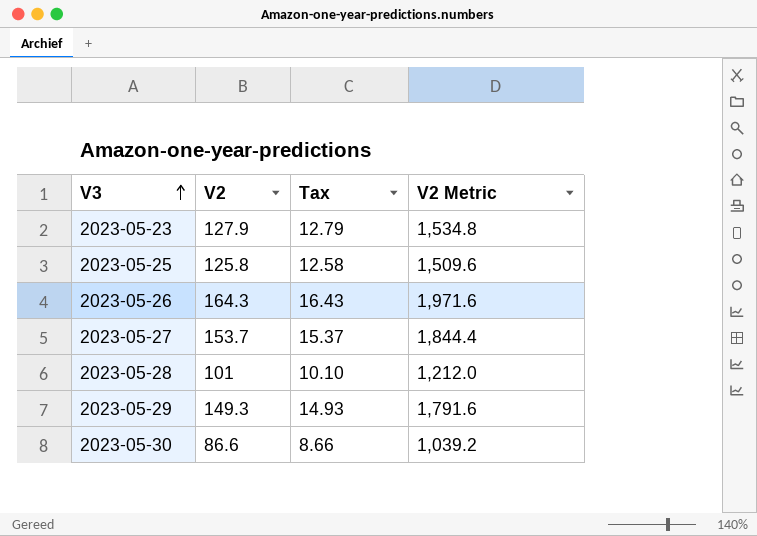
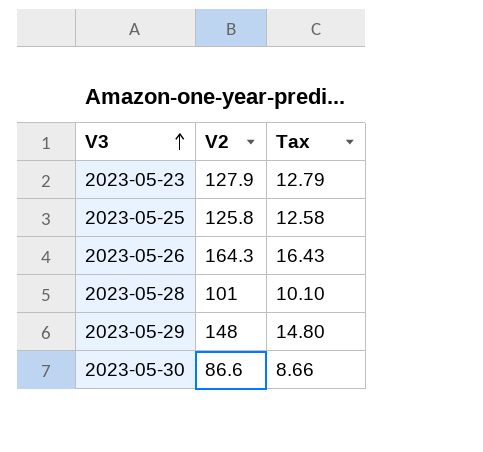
column V2 Metric | formula: [V2] * 12 -> none
row 2023-05-27: 153.7 | 15.37 | 1,844.4 -> none
2023-05-29 | V2: 149.3 -> 148
2023-05-29 | Tax: 14.93 -> 14.80

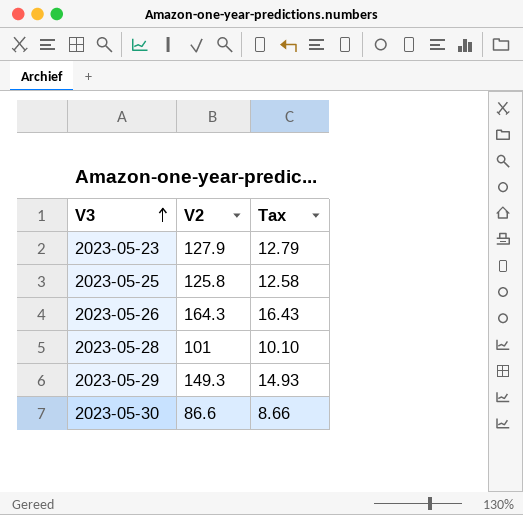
2023-05-29 | V2: 148 -> 149.3
2023-05-29 | Tax: 14.80 -> 14.93

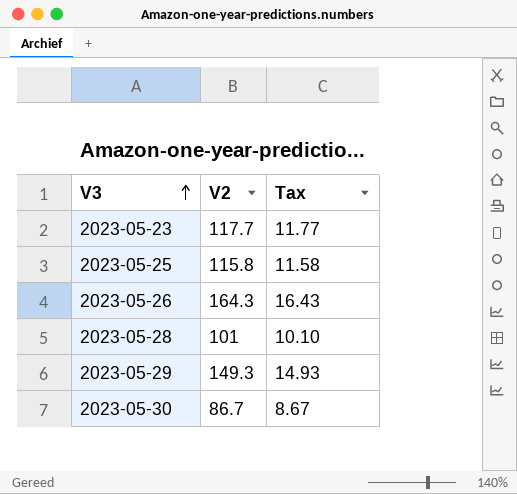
2023-05-23 | V2: 127.9 -> 117.7
2023-05-23 | Tax: 12.79 -> 11.77
2023-05-25 | V2: 125.8 -> 115.8
2023-05-25 | Tax: 12.58 -> 11.58
2023-05-30 | V2: 86.6 -> 86.7
2023-05-30 | Tax: 8.66 -> 8.67

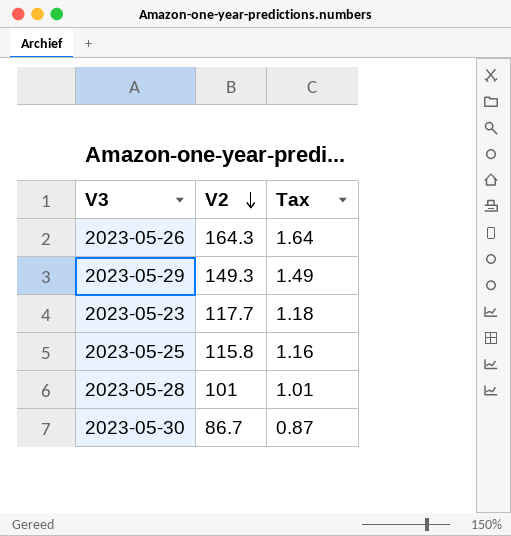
row order: V3 ascending -> V2 descending
column Tax | formula: [V2] * 0.1 -> [V2] * 0.01

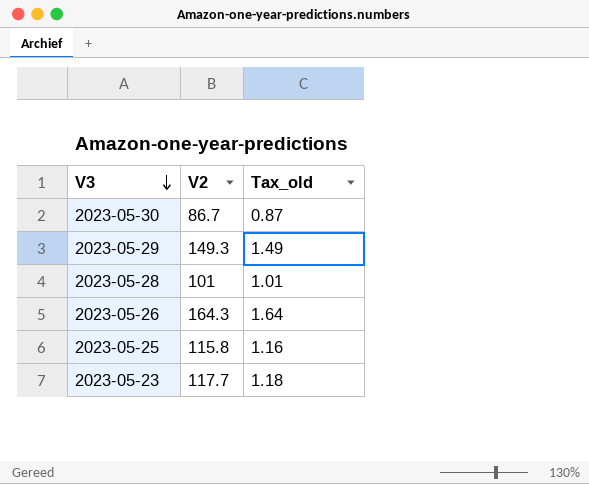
row order: V2 descending -> V3 descending
column name: Tax -> Tax_old

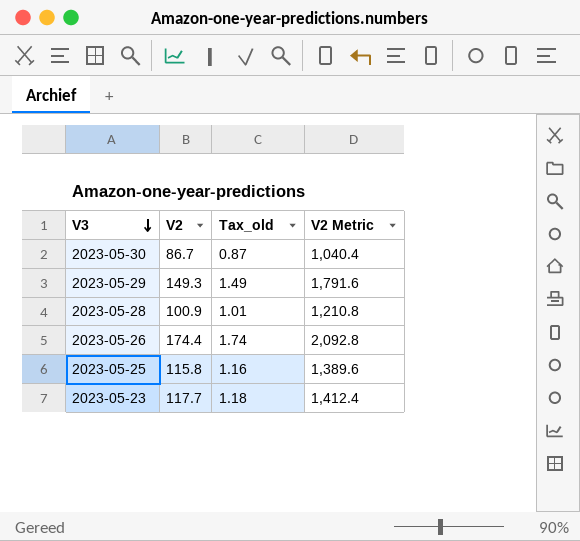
column V2 Metric | formula: none -> [V2] * 12
2023-05-28 | V2: 101 -> 100.9
2023-05-26 | V2: 164.3 -> 174.4
2023-05-26 | Tax_old: 1.64 -> 1.74

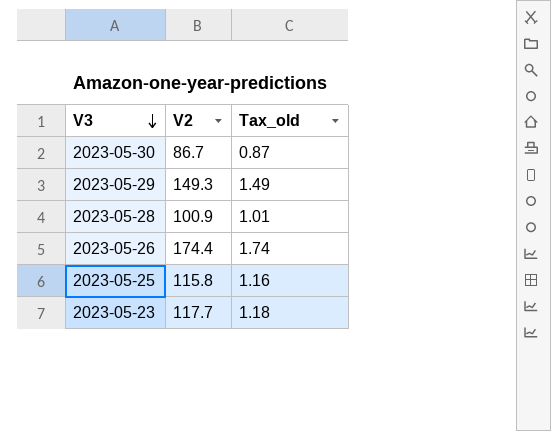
column V2 Metric | formula: [V2] * 12 -> none

